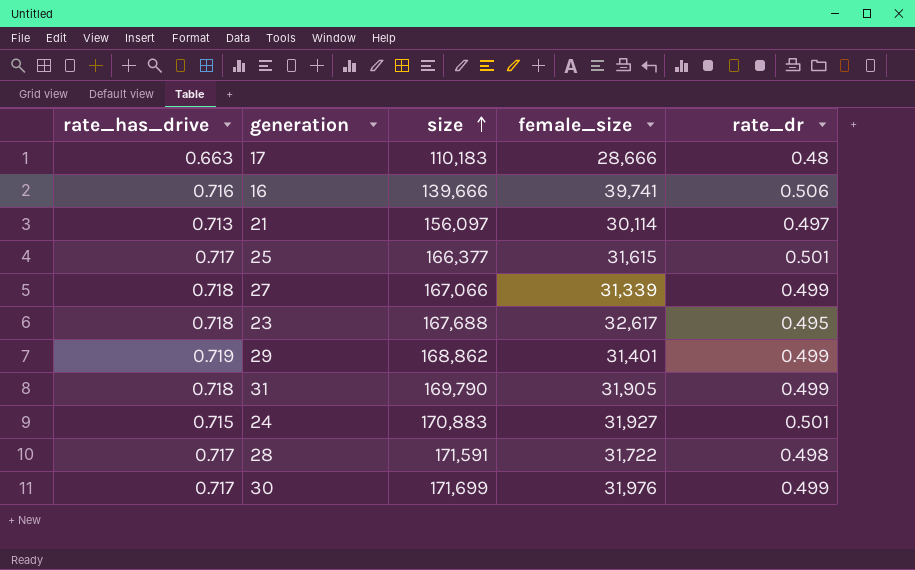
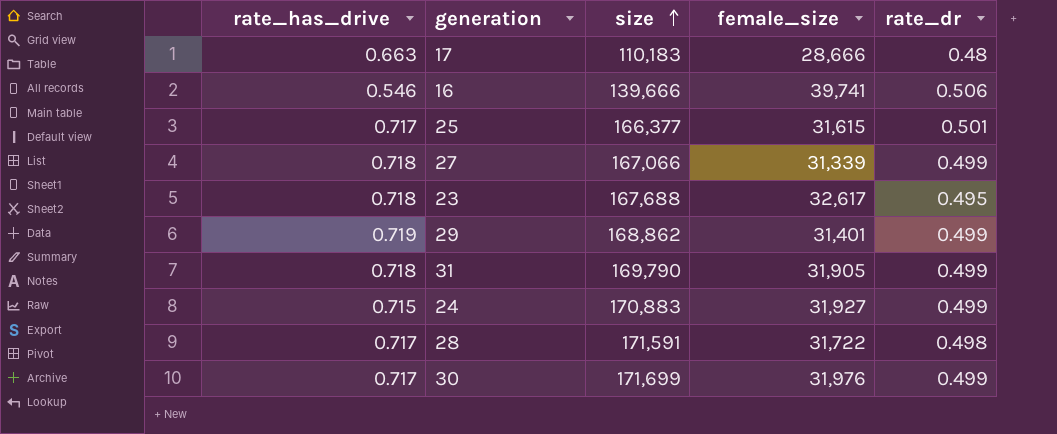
row 21: 0.713 | 156,097 | 30,114 | 0.497 -> none
16 | rate_has_drive: 0.716 -> 0.546
24 | rate_dr: 0.501 -> 0.499

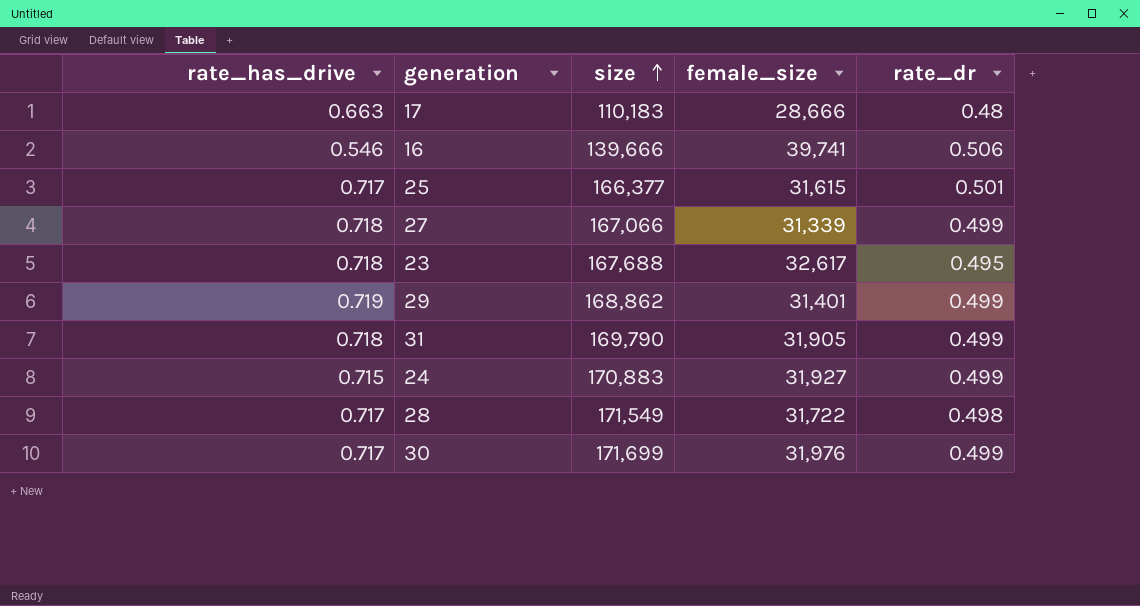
28 | size: 171,591 -> 171,549

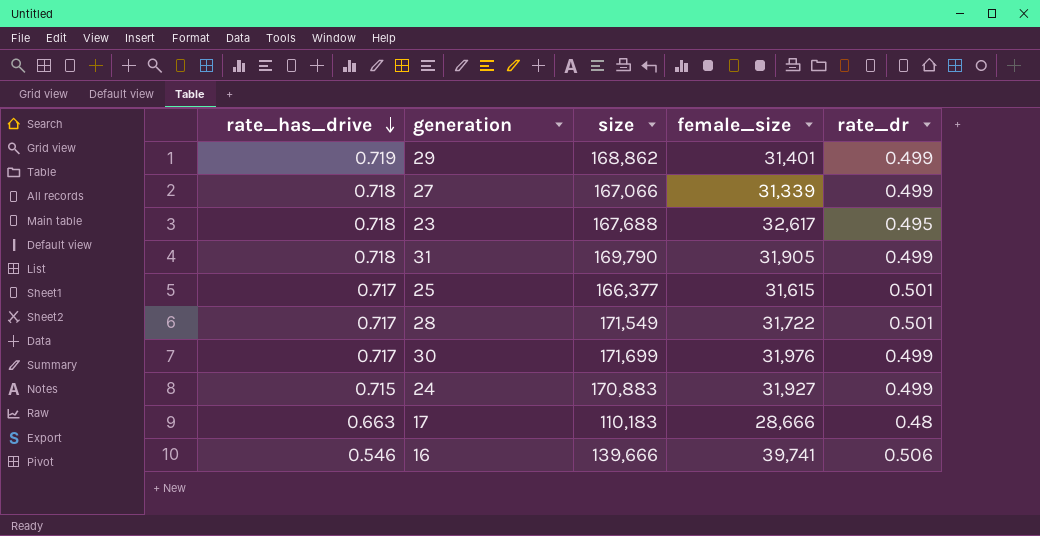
row order: size ascending -> rate_has_drive descending
28 | rate_dr: 0.498 -> 0.501

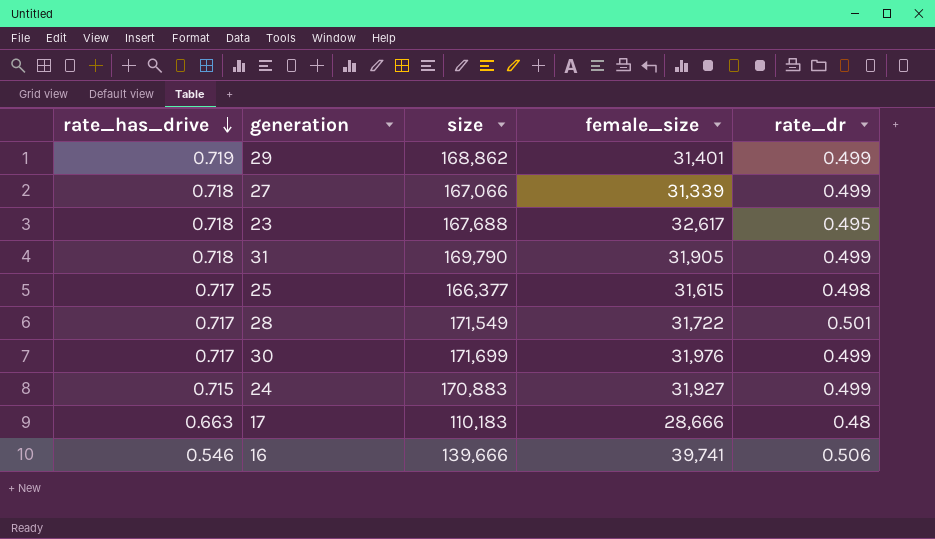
25 | rate_dr: 0.501 -> 0.498

